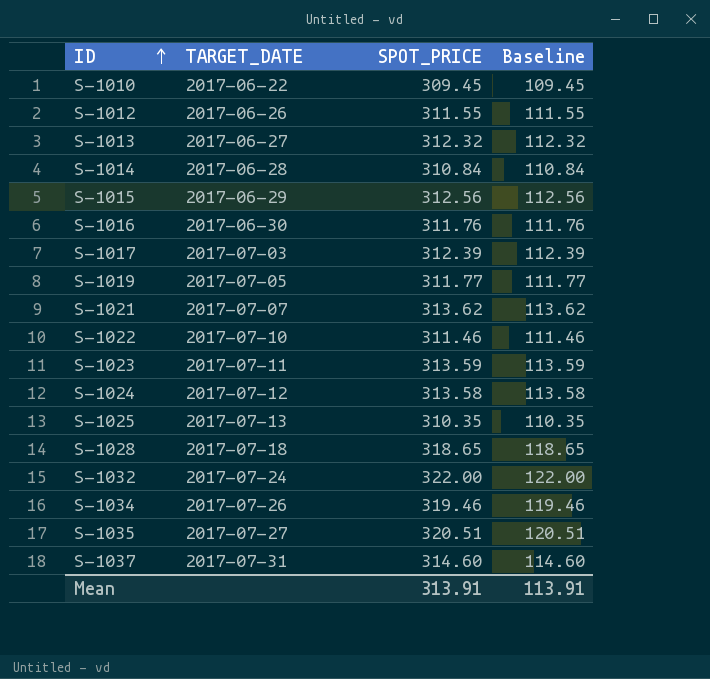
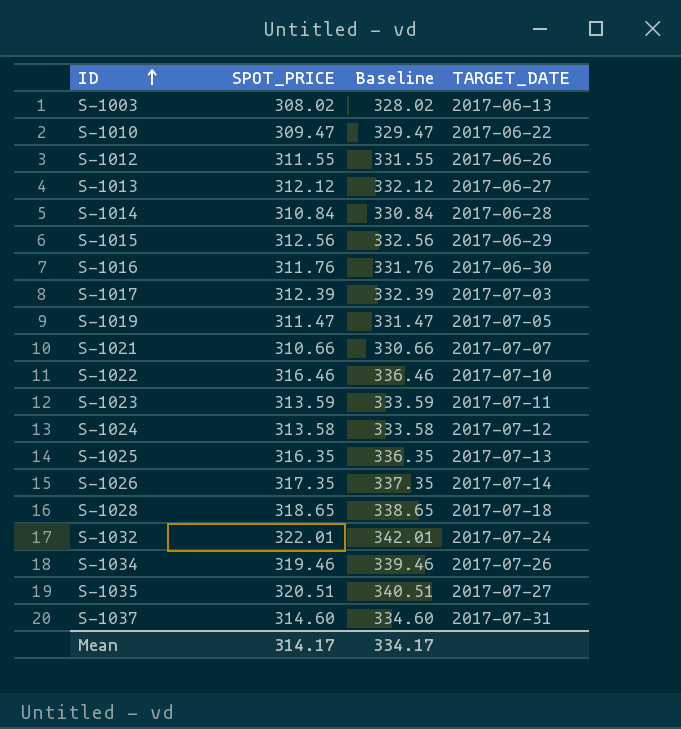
column Baseline | formula: [SPOT_PRICE] - 200 -> [SPOT_PRICE] + 20
column TARGET_DATE | position: 2 -> 4
row S-1003: none -> 308.02 | 328.02 | 2017-06-13
S-1010 | SPOT_PRICE: 309.45 -> 309.47
S-1013 | SPOT_PRICE: 312.32 -> 312.12
S-1019 | SPOT_PRICE: 311.77 -> 311.47
S-1021 | SPOT_PRICE: 313.62 -> 310.66
S-1022 | SPOT_PRICE: 311.46 -> 316.46
S-1025 | SPOT_PRICE: 310.35 -> 316.35
row S-1026: none -> 317.35 | 337.35 | 2017-07-14
S-1032 | SPOT_PRICE: 322.00 -> 322.01
Mean | SPOT_PRICE: 313.91 -> 314.17
Mean | Baseline: 113.91 -> 334.17

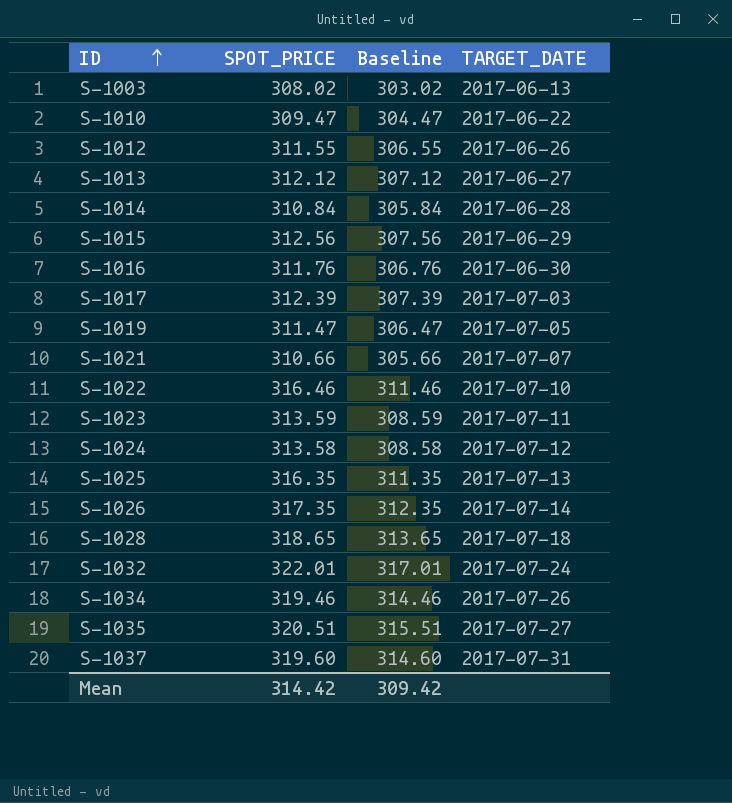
column Baseline | formula: [SPOT_PRICE] + 20 -> [SPOT_PRICE] - 5
S-1037 | SPOT_PRICE: 314.60 -> 319.60
Mean | SPOT_PRICE: 314.17 -> 314.42
Mean | Baseline: 334.17 -> 309.42

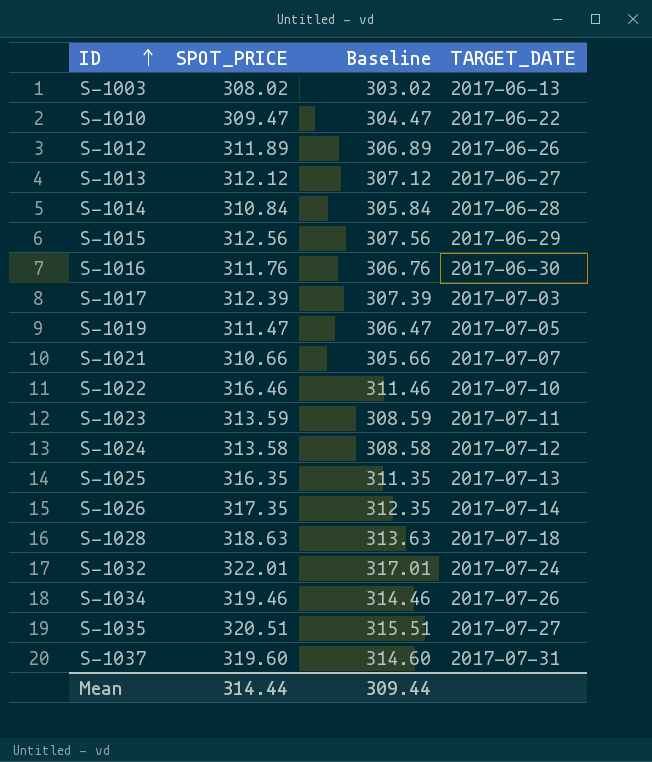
S-1012 | SPOT_PRICE: 311.55 -> 311.89
S-1012 | Baseline: 306.55 -> 306.89
S-1028 | SPOT_PRICE: 318.65 -> 318.63
S-1028 | Baseline: 313.65 -> 313.63
Mean | SPOT_PRICE: 314.42 -> 314.44
Mean | Baseline: 309.42 -> 309.44

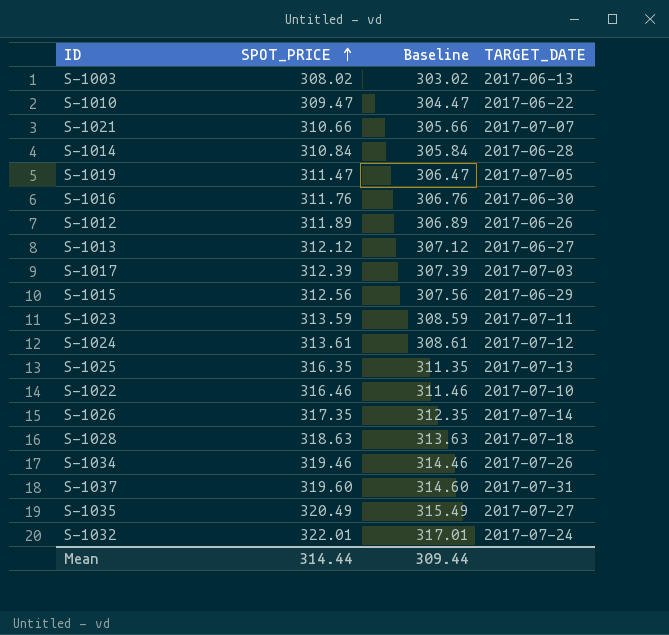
row order: ID ascending -> SPOT_PRICE ascending
S-1024 | SPOT_PRICE: 313.58 -> 313.61
S-1024 | Baseline: 308.58 -> 308.61
S-1035 | SPOT_PRICE: 320.51 -> 320.49
S-1035 | Baseline: 315.51 -> 315.49

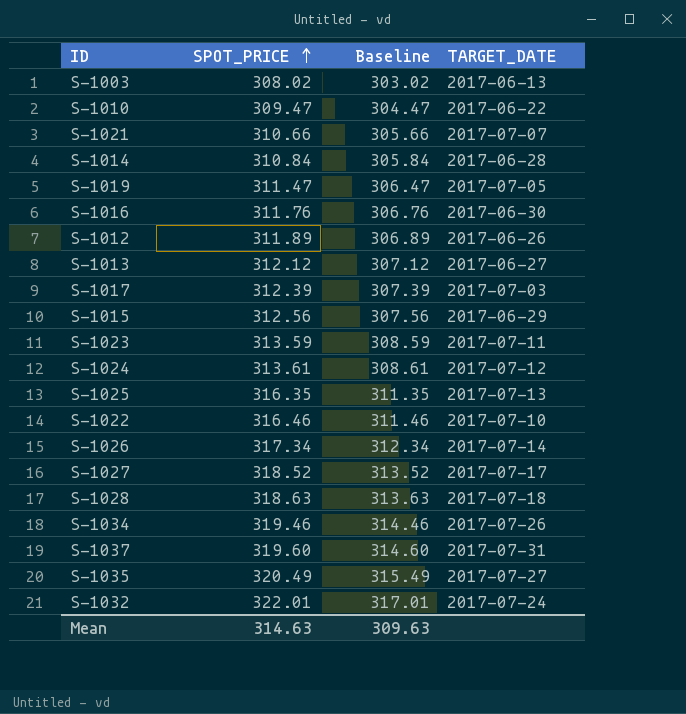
S-1026 | SPOT_PRICE: 317.35 -> 317.34
S-1026 | Baseline: 312.35 -> 312.34
row S-1027: none -> 318.52 | 313.52 | 2017-07-17
Mean | SPOT_PRICE: 314.44 -> 314.63
Mean | Baseline: 309.44 -> 309.63

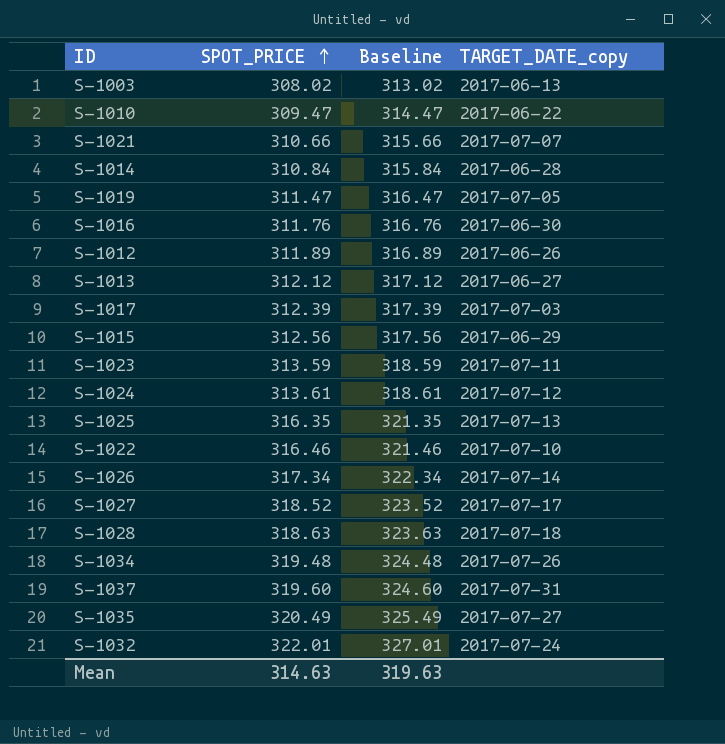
column Baseline | formula: [SPOT_PRICE] - 5 -> [SPOT_PRICE] + 5
column name: TARGET_DATE -> TARGET_DATE_copy
S-1034 | SPOT_PRICE: 319.46 -> 319.48
Mean | Baseline: 309.63 -> 319.63

